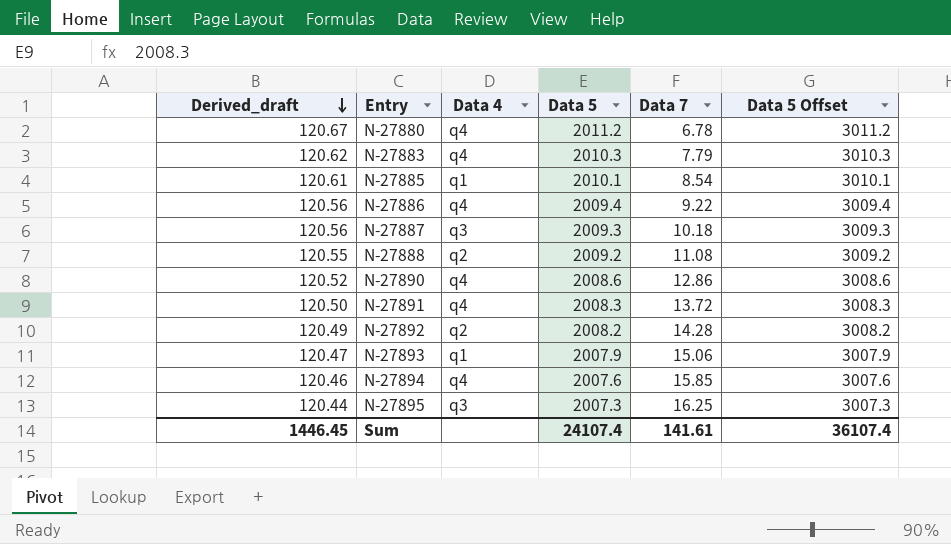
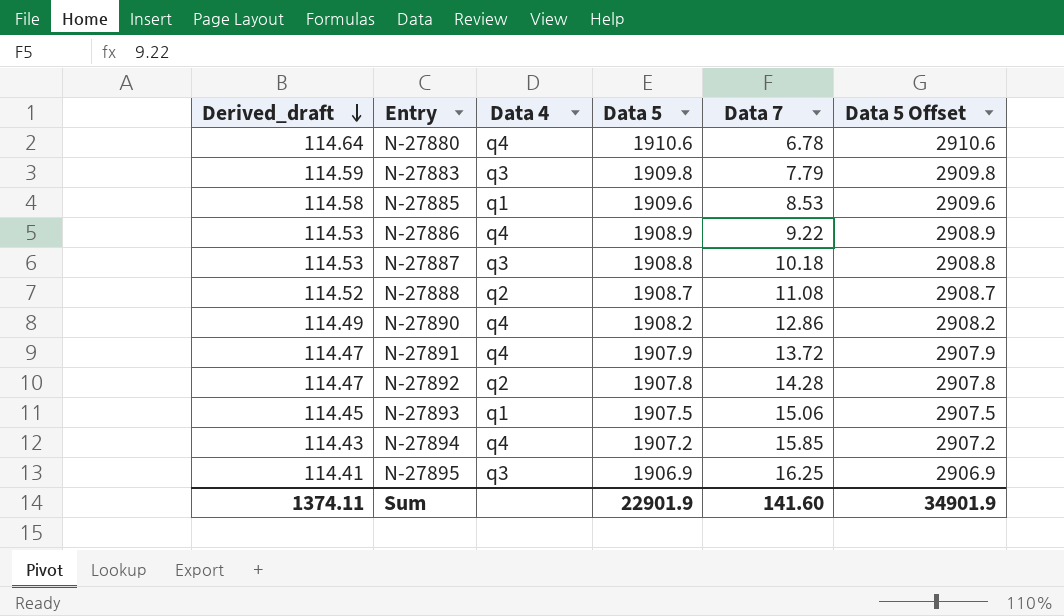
N-27880 | Derived_draft: 120.67 -> 114.64
N-27880 | Data 5: 2011.2 -> 1910.6
N-27880 | Data 5 Offset: 3011.2 -> 2910.6
N-27883 | Derived_draft: 120.62 -> 114.59
N-27883 | Data 4: q4 -> q3
N-27883 | Data 5: 2010.3 -> 1909.8
N-27883 | Data 5 Offset: 3010.3 -> 2909.8
N-27885 | Derived_draft: 120.61 -> 114.58
N-27885 | Data 5: 2010.1 -> 1909.6
N-27885 | Data 7: 8.54 -> 8.53
N-27885 | Data 5 Offset: 3010.1 -> 2909.6
N-27886 | Derived_draft: 120.56 -> 114.53
N-27886 | Data 5: 2009.4 -> 1908.9
N-27886 | Data 5 Offset: 3009.4 -> 2908.9
N-27887 | Derived_draft: 120.56 -> 114.53
N-27887 | Data 5: 2009.3 -> 1908.8
N-27887 | Data 5 Offset: 3009.3 -> 2908.8
N-27888 | Derived_draft: 120.55 -> 114.52
N-27888 | Data 5: 2009.2 -> 1908.7
N-27888 | Data 5 Offset: 3009.2 -> 2908.7
N-27890 | Derived_draft: 120.52 -> 114.49
N-27890 | Data 5: 2008.6 -> 1908.2
N-27890 | Data 5 Offset: 3008.6 -> 2908.2
N-27891 | Derived_draft: 120.50 -> 114.47
N-27891 | Data 5: 2008.3 -> 1907.9
N-27891 | Data 5 Offset: 3008.3 -> 2907.9
N-27892 | Derived_draft: 120.49 -> 114.47
N-27892 | Data 5: 2008.2 -> 1907.8
N-27892 | Data 5 Offset: 3008.2 -> 2907.8
N-27893 | Derived_draft: 120.47 -> 114.45
N-27893 | Data 5: 2007.9 -> 1907.5
N-27893 | Data 5 Offset: 3007.9 -> 2907.5
N-27894 | Derived_draft: 120.46 -> 114.43
N-27894 | Data 5: 2007.6 -> 1907.2
N-27894 | Data 5 Offset: 3007.6 -> 2907.2
N-27895 | Derived_draft: 120.44 -> 114.41
N-27895 | Data 5: 2007.3 -> 1906.9
N-27895 | Data 5 Offset: 3007.3 -> 2906.9
Sum | Derived_draft: 1446.45 -> 1374.11
Sum | Data 5: 24107.4 -> 22901.9
Sum | Data 7: 141.61 -> 141.60
Sum | Data 5 Offset: 36107.4 -> 34901.9

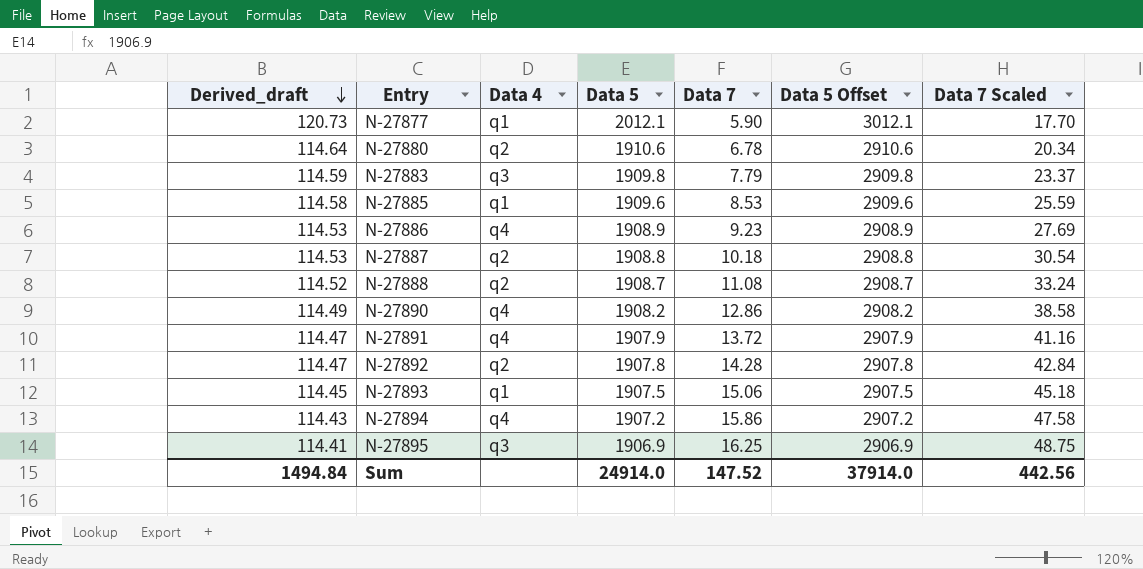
column Data 7 Scaled | formula: none -> [Data 7] * 3
row N-27877: none -> 120.73 | q1 | 2012.1 | 5.90 | 3012.1 | 17.70
N-27880 | Data 4: q4 -> q2
N-27886 | Data 7: 9.22 -> 9.23
N-27887 | Data 4: q3 -> q2
N-27894 | Data 7: 15.85 -> 15.86
Sum | Derived_draft: 1374.11 -> 1494.84
Sum | Data 5: 22901.9 -> 24914.0
Sum | Data 7: 141.60 -> 147.52
Sum | Data 5 Offset: 34901.9 -> 37914.0

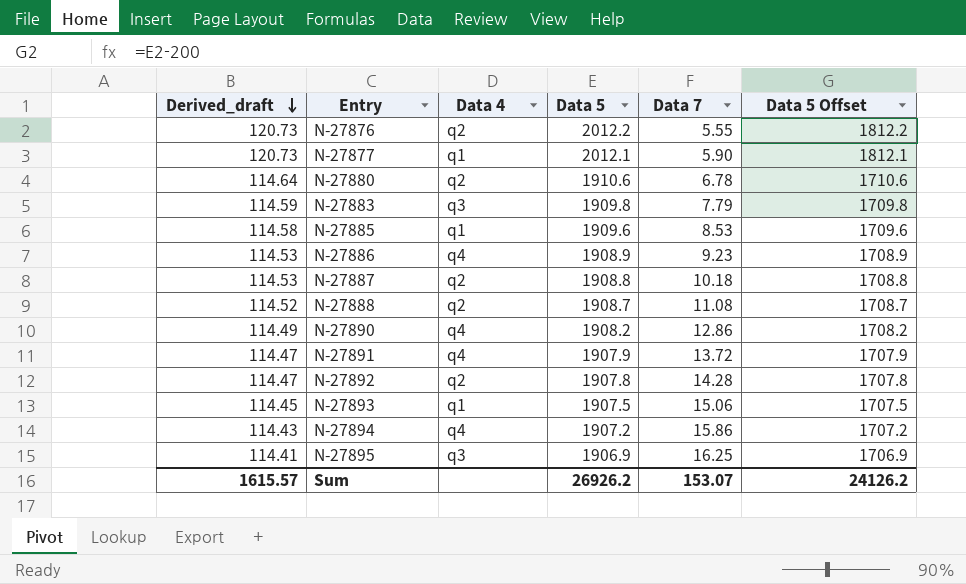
column Data 7 Scaled | formula: [Data 7] * 3 -> none
column Data 5 Offset | formula: [Data 5] + 1000 -> [Data 5] - 200
row N-27876: none -> 120.73 | q2 | 2012.2 | 5.55 | 1812.2
Sum | Derived_draft: 1494.84 -> 1615.57
Sum | Data 5: 24914.0 -> 26926.2
Sum | Data 7: 147.52 -> 153.07
Sum | Data 5 Offset: 37914.0 -> 24126.2

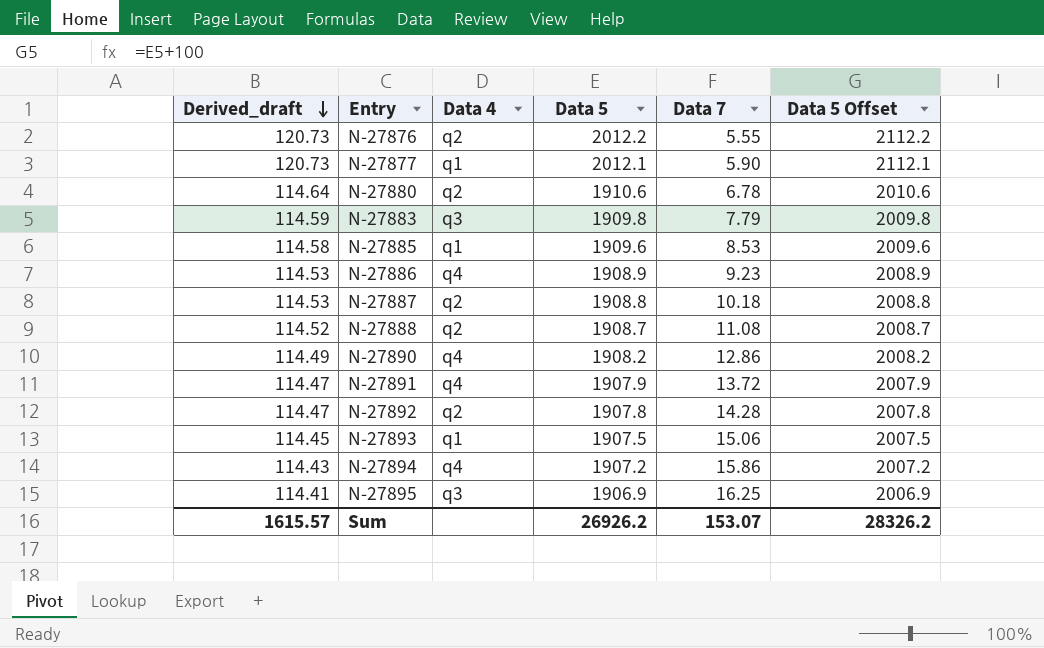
column Data 5 Offset | formula: [Data 5] - 200 -> [Data 5] + 100
Sum | Data 5 Offset: 24126.2 -> 28326.2

